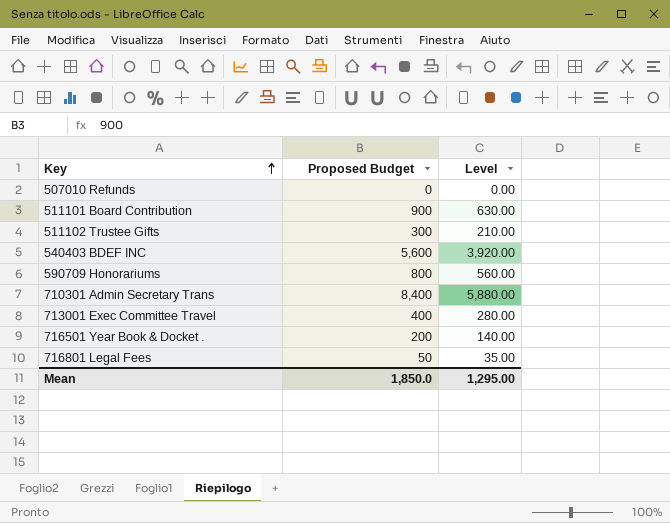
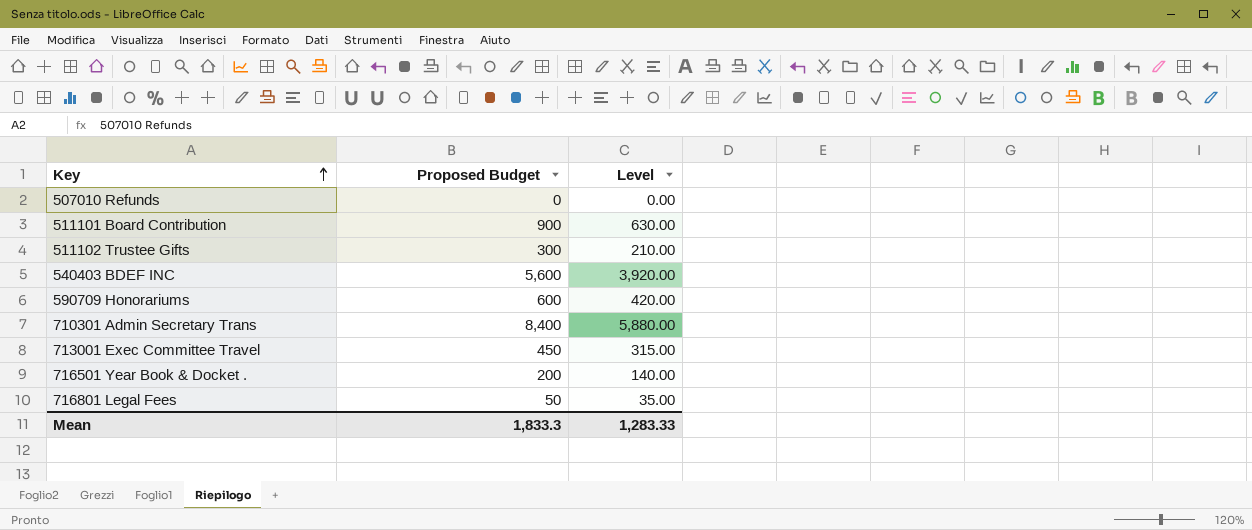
590709 Honorariums | Proposed Budget: 800 -> 600
590709 Honorariums | Level: 560.00 -> 420.00
713001 Exec Committee Travel | Proposed Budget: 400 -> 450
713001 Exec Committee Travel | Level: 280.00 -> 315.00
Mean | Proposed Budget: 1,850.0 -> 1,833.3
Mean | Level: 1,295.00 -> 1,283.33

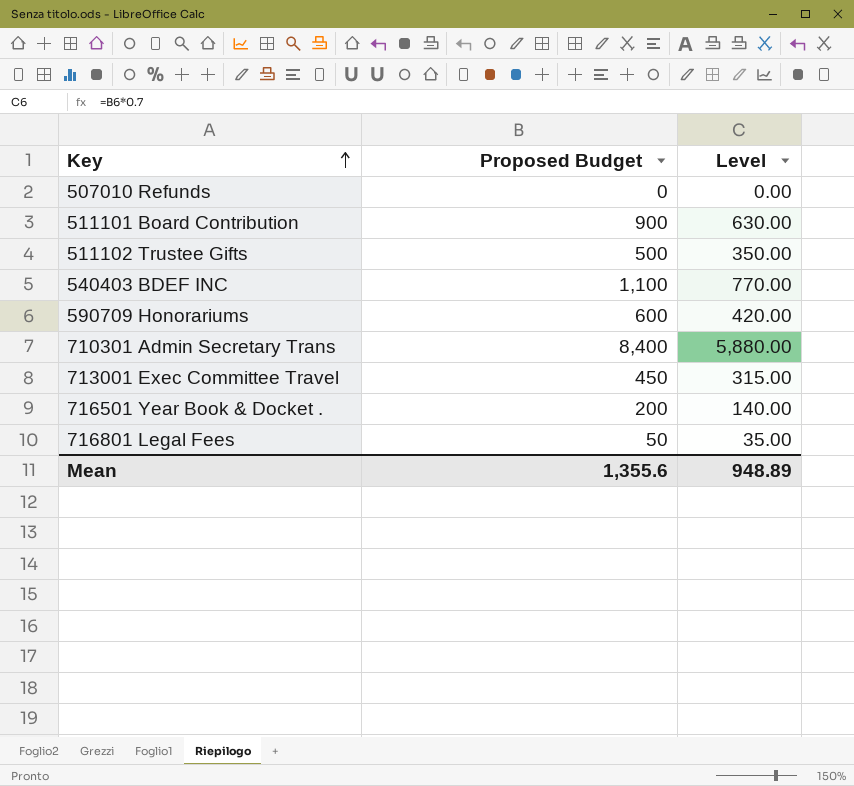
511102 Trustee Gifts | Proposed Budget: 300 -> 500
511102 Trustee Gifts | Level: 210.00 -> 350.00
540403 BDEF INC | Proposed Budget: 5,600 -> 1,100
540403 BDEF INC | Level: 3,920.00 -> 770.00
Mean | Proposed Budget: 1,833.3 -> 1,355.6
Mean | Level: 1,283.33 -> 948.89

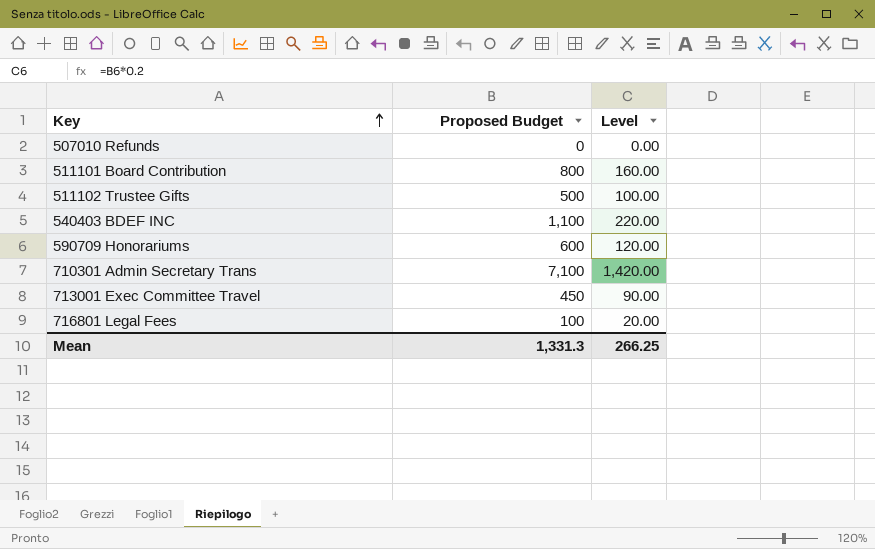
column Level | formula: [Proposed Budget] * 0.7 -> [Proposed Budget] * 0.2
row 716501 Year Book & Docket .: 200 | 140.00 -> none
511101 Board Contribution | Proposed Budget: 900 -> 800
710301 Admin Secretary Trans | Proposed Budget: 8,400 -> 7,100
716801 Legal Fees | Proposed Budget: 50 -> 100
Mean | Proposed Budget: 1,355.6 -> 1,331.3
Mean | Level: 948.89 -> 266.25

